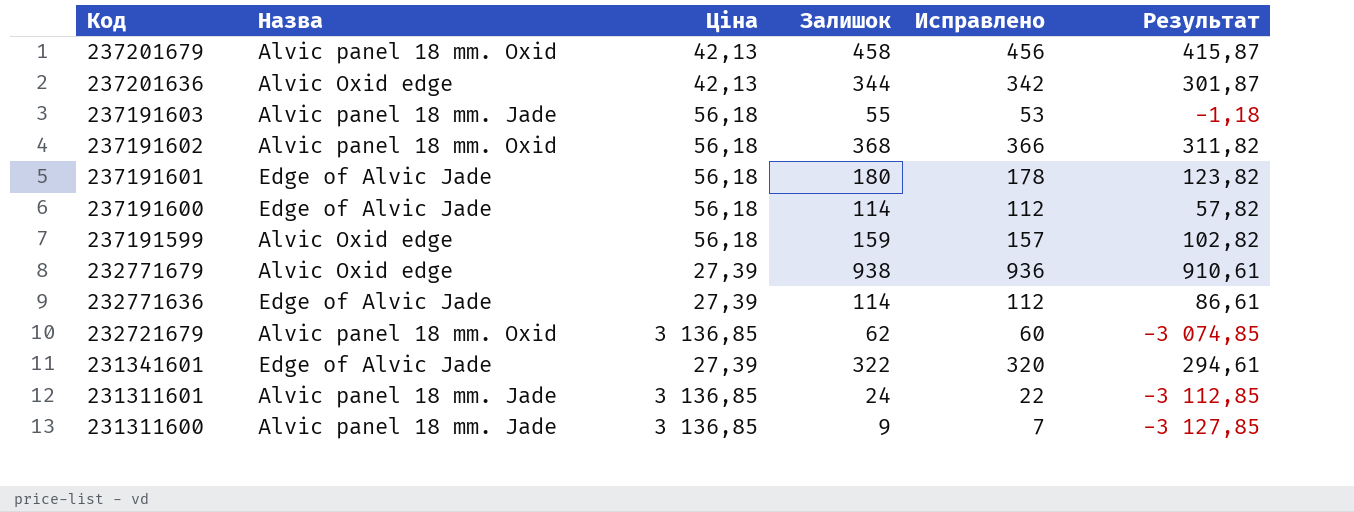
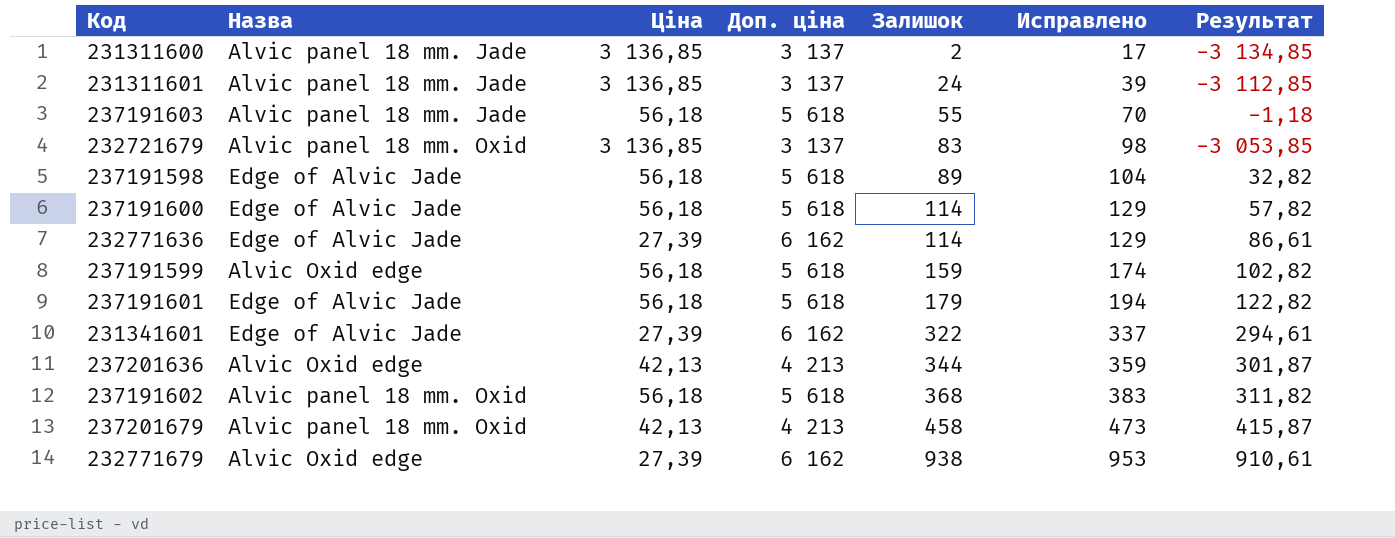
row order: Код descending -> Залишок ascending
column Доп. ціна | position: none -> 4
column Исправлено | formula: [Залишок] - 2 -> [Залишок] + 15
231311600 | Залишок: 9 -> 2
231311600 | Результат: -3 127,85 -> -3 134,85
232721679 | Залишок: 62 -> 83
232721679 | Результат: -3 074,85 -> -3 053,85
row 237191598: none -> Edge of Alvic Jade | 56,18 | 5 618 | 89 | 104 | 32,82
237191601 | Залишок: 180 -> 179
237191601 | Результат: 123,82 -> 122,82

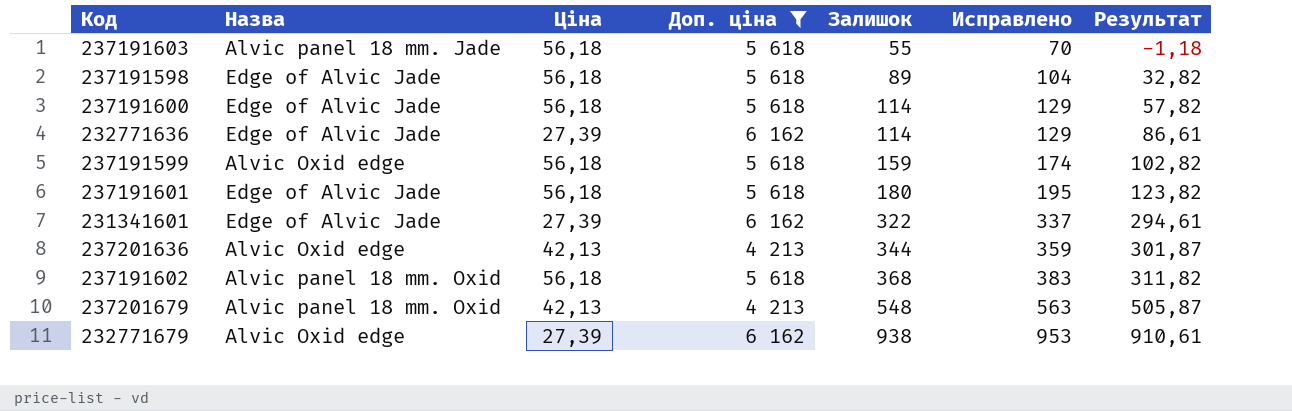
filter: none -> Доп. ціна != 3 137
237191601 | Залишок: 179 -> 180
237191601 | Исправлено: 194 -> 195
237191601 | Результат: 122,82 -> 123,82
237201679 | Залишок: 458 -> 548
237201679 | Исправлено: 473 -> 563
237201679 | Результат: 415,87 -> 505,87

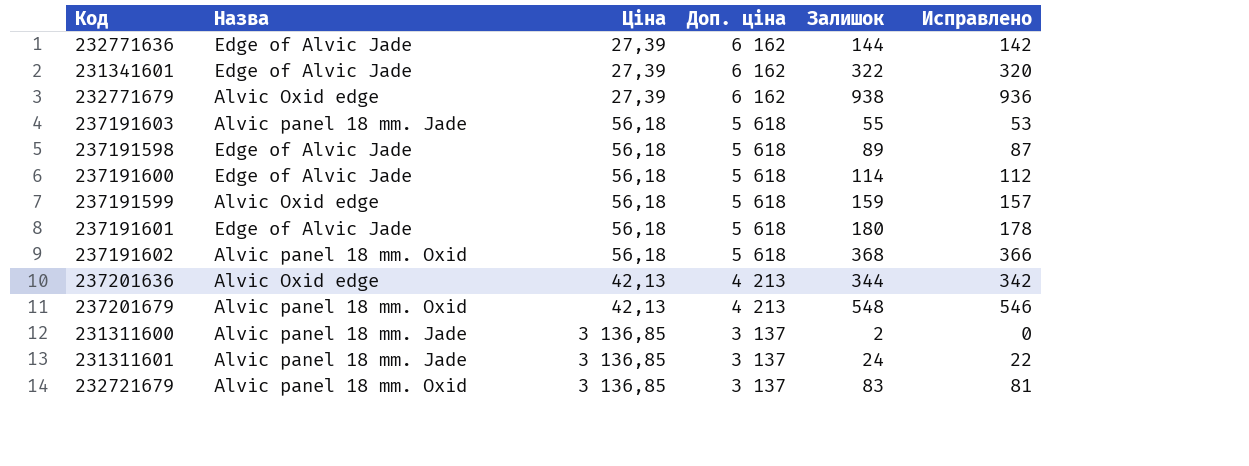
filter: Доп. ціна != 3 137 -> none
row order: Залишок ascending -> Доп. ціна descending
column Результат | formula: [Залишок] - [Ціна] -> none
column Исправлено | formula: [Залишок] + 15 -> [Залишок] - 2
232771636 | Залишок: 114 -> 144

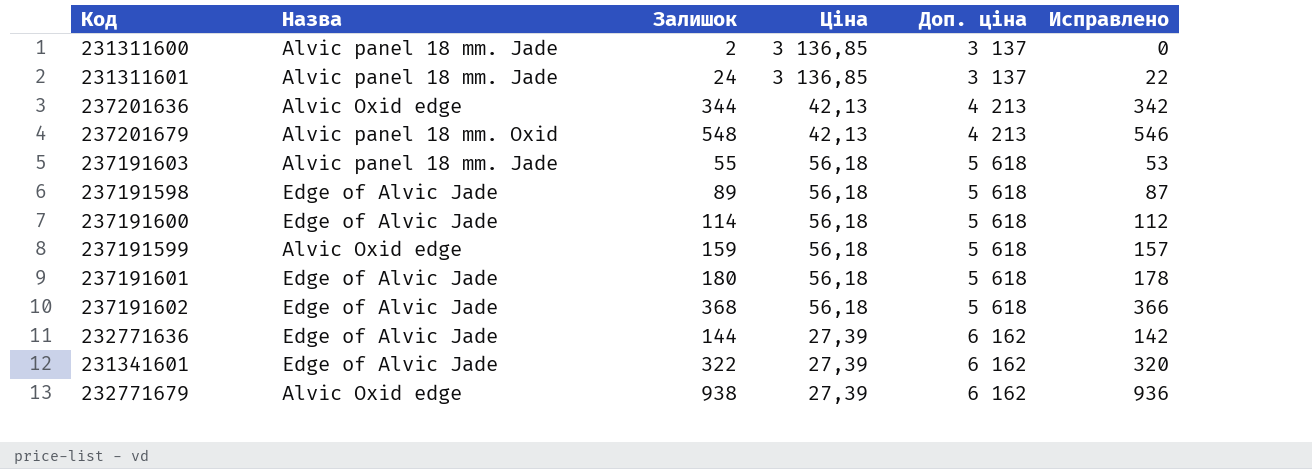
row order: Доп. ціна descending -> Доп. ціна ascending
column Залишок | position: 5 -> 3
row 232721679: Alvic panel 18 mm. Oxid | 3 136,85 | 3 137 | 83 | 81 -> none
237191602 | Назва: Alvic panel 18 mm. Oxid -> Edge of Alvic Jade

